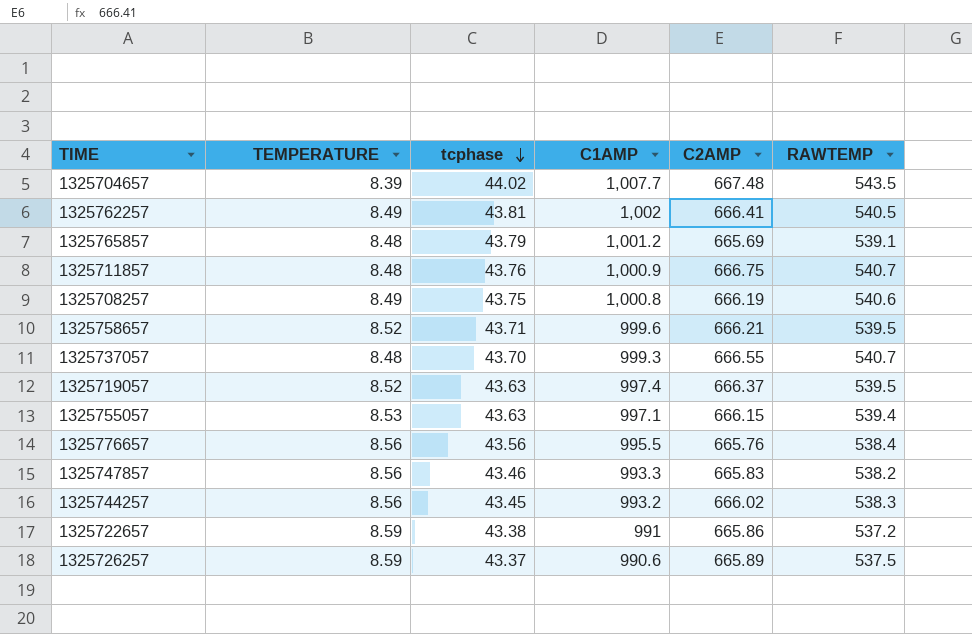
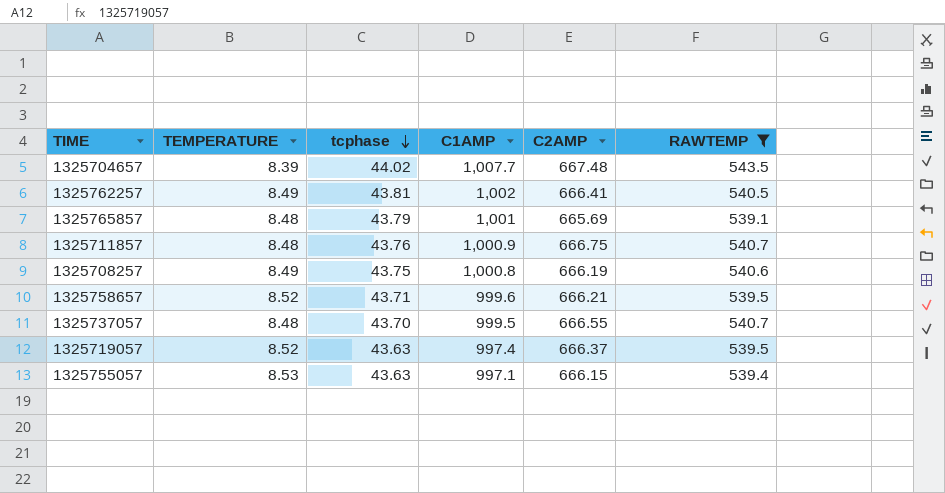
filter: none -> RAWTEMP >= 539.1
1325765857 | C1AMP: 1,001.2 -> 1,001
1325737057 | C1AMP: 999.3 -> 999.5

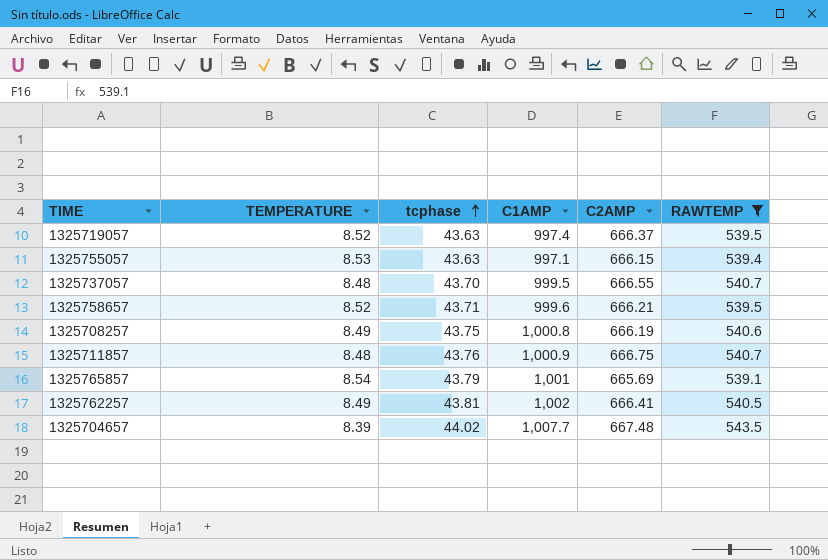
row order: tcphase descending -> tcphase ascending
1325765857 | TEMPERATURE: 8.48 -> 8.54

